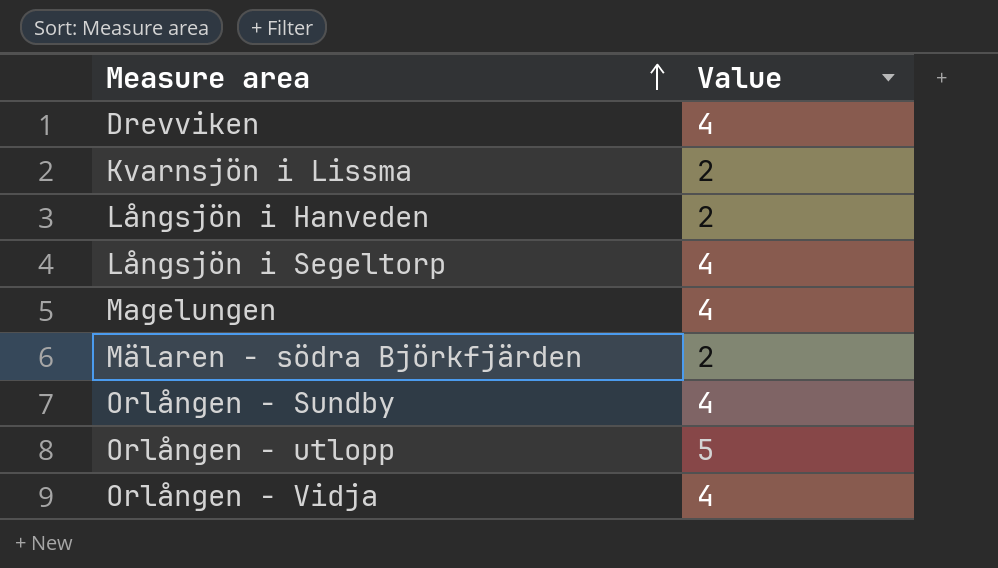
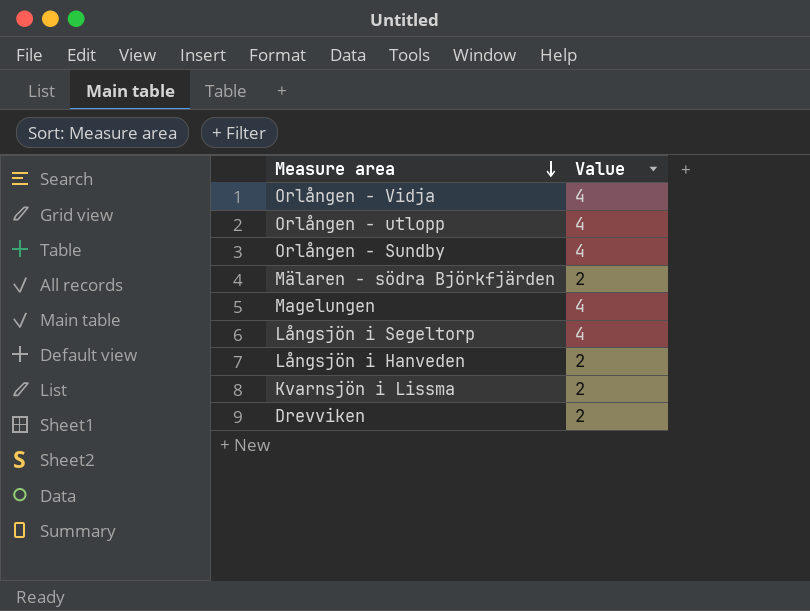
row order: Measure area ascending -> Measure area descending
Orlången - utlopp | Value: 5 -> 4
Drevviken | Value: 4 -> 2

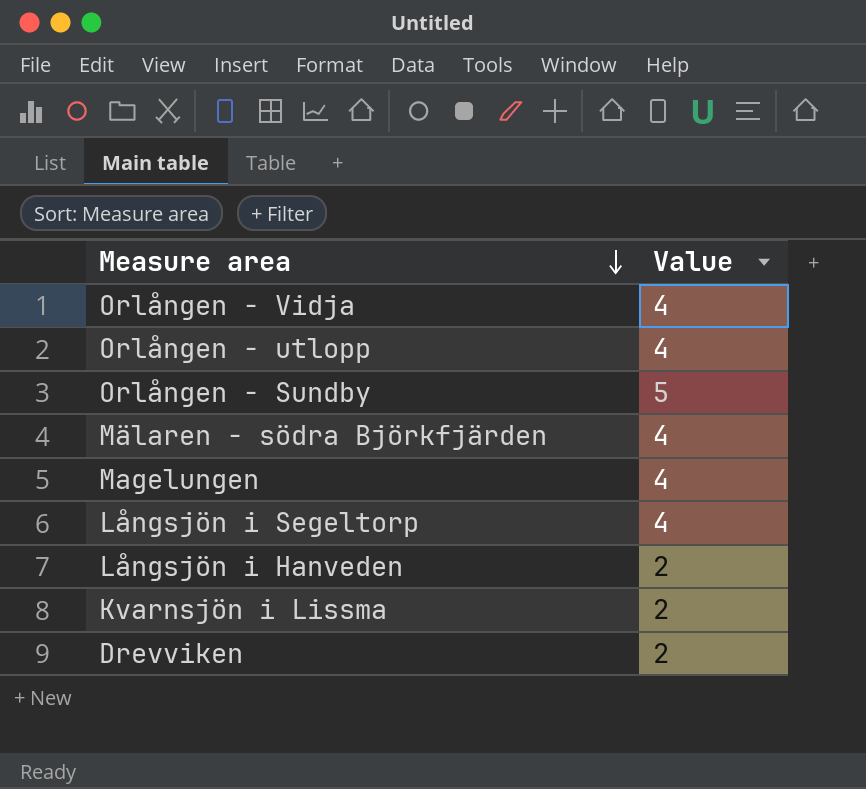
Orlången - Sundby | Value: 4 -> 5
Mälaren - södra Björkfjärden | Value: 2 -> 4

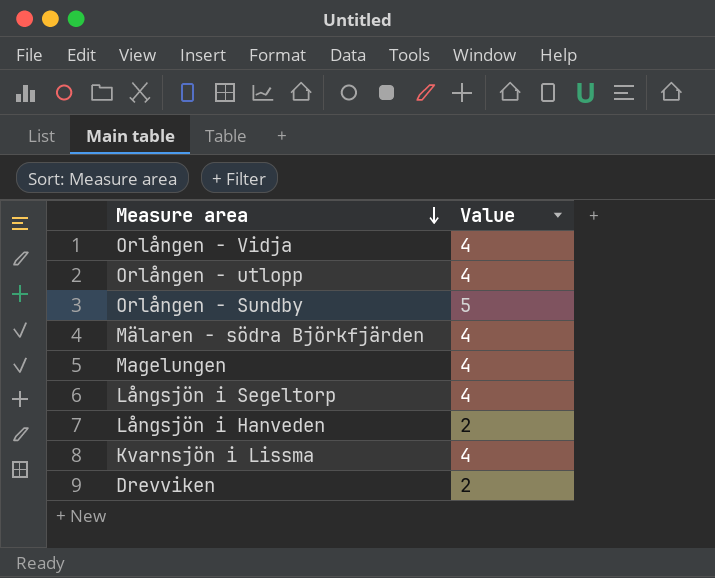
Kvarnsjön i Lissma | Value: 2 -> 4

